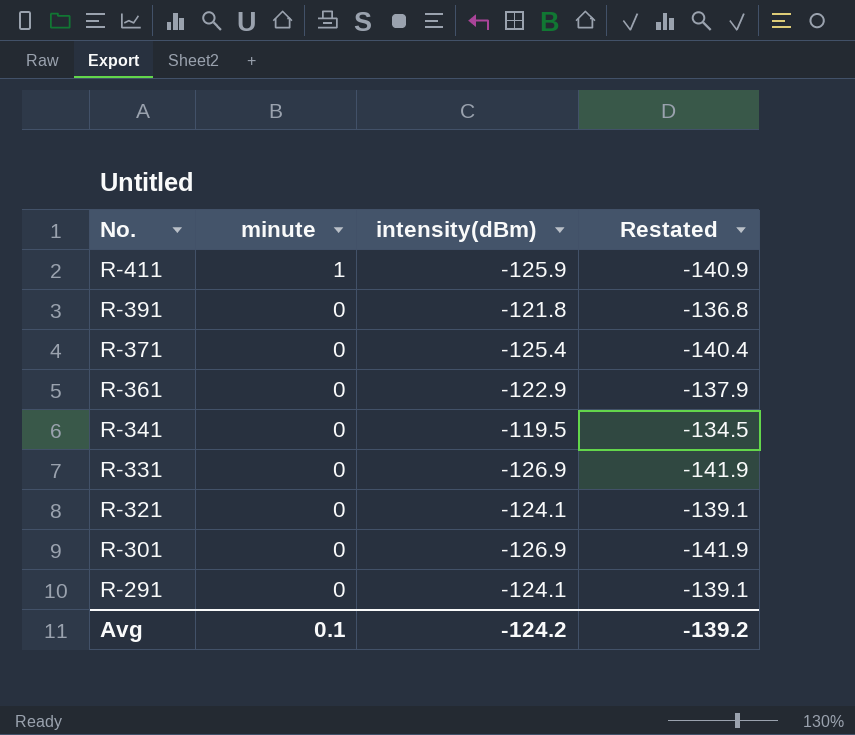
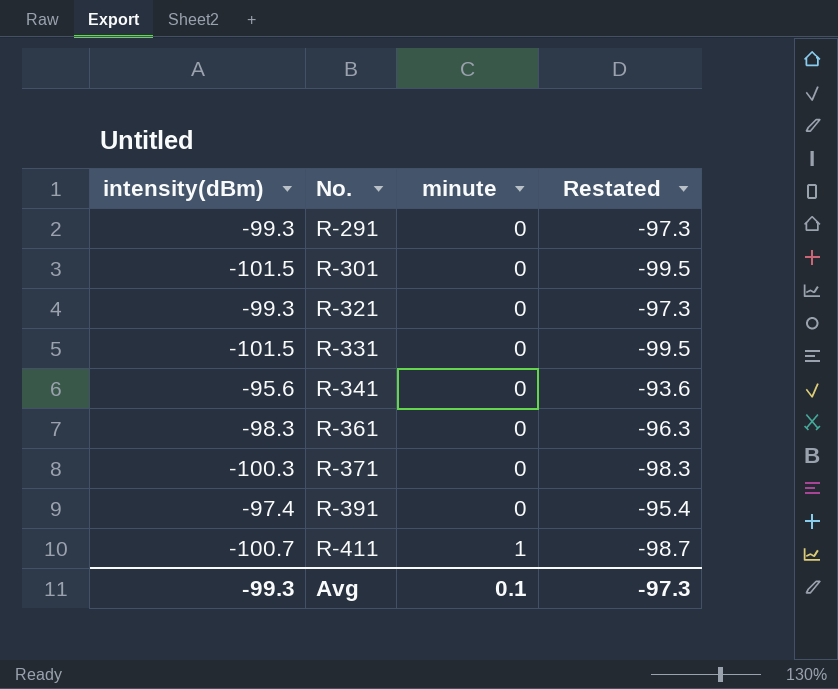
row order: No. descending -> No. ascending
column intensity(dBm) | position: 3 -> 1
column Restated | formula: [intensity(dBm)] - 15 -> [intensity(dBm)] + 2
R-291 | intensity(dBm): -124.1 -> -99.3
R-301 | intensity(dBm): -126.9 -> -101.5
R-321 | intensity(dBm): -124.1 -> -99.3
R-331 | intensity(dBm): -126.9 -> -101.5
R-341 | intensity(dBm): -119.5 -> -95.6
R-361 | intensity(dBm): -122.9 -> -98.3
R-371 | intensity(dBm): -125.4 -> -100.3
R-391 | intensity(dBm): -121.8 -> -97.4
R-411 | intensity(dBm): -125.9 -> -100.7
Avg | intensity(dBm): -124.2 -> -99.3
Avg | Restated: -139.2 -> -97.3

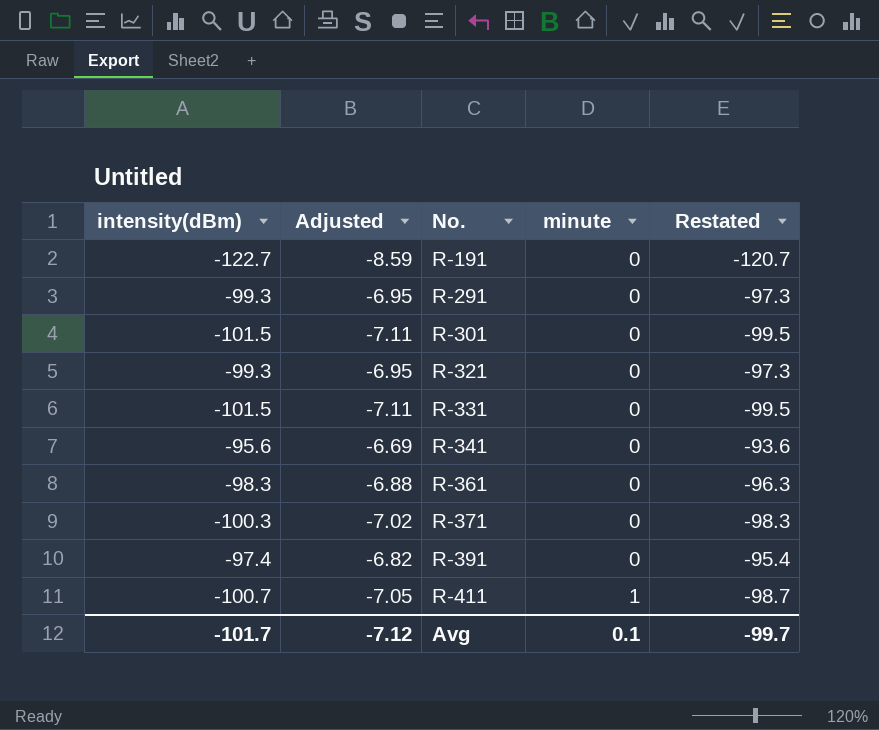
column Adjusted | formula: none -> [intensity(dBm)] * 0.07
row R-191: none -> -122.7 | -8.59 | 0 | -120.7
Avg | intensity(dBm): -99.3 -> -101.7
Avg | Restated: -97.3 -> -99.7

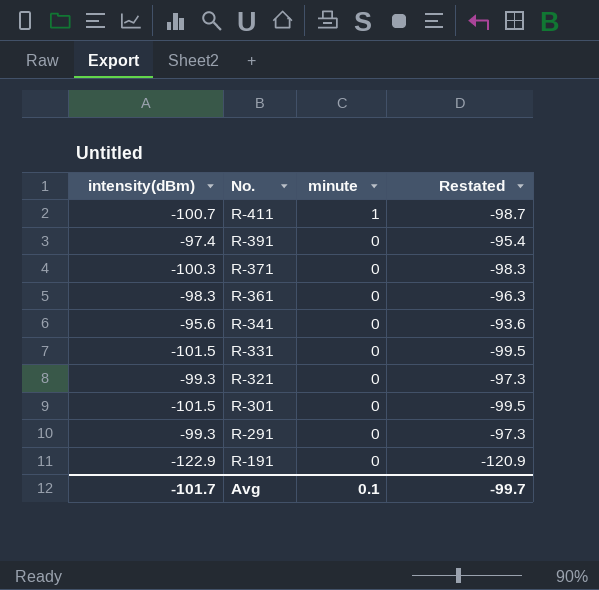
row order: No. ascending -> No. descending
column Adjusted | formula: [intensity(dBm)] * 0.07 -> none
R-191 | intensity(dBm): -122.7 -> -122.9
R-191 | Restated: -120.7 -> -120.9

